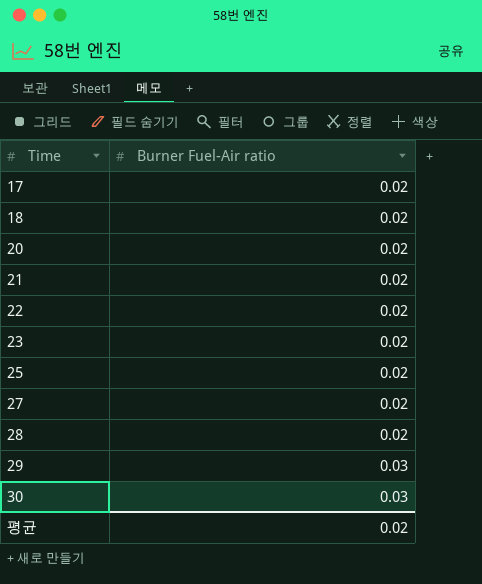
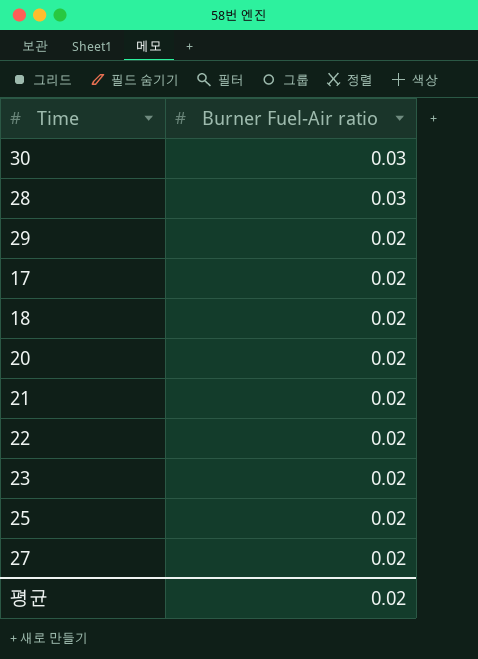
row order: Time ascending -> Burner Fuel-Air ratio descending
28 | Burner Fuel-Air ratio: 0.02 -> 0.03
29 | Burner Fuel-Air ratio: 0.03 -> 0.02

